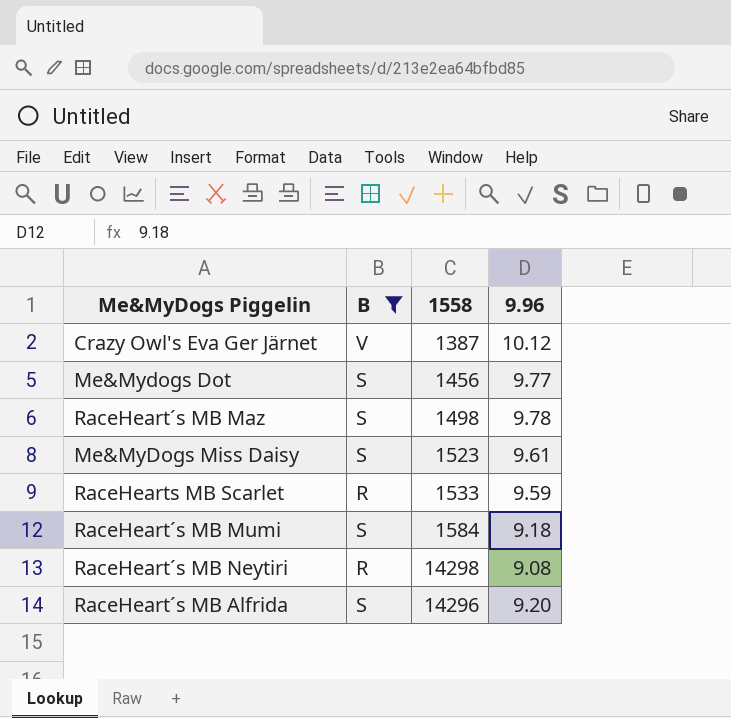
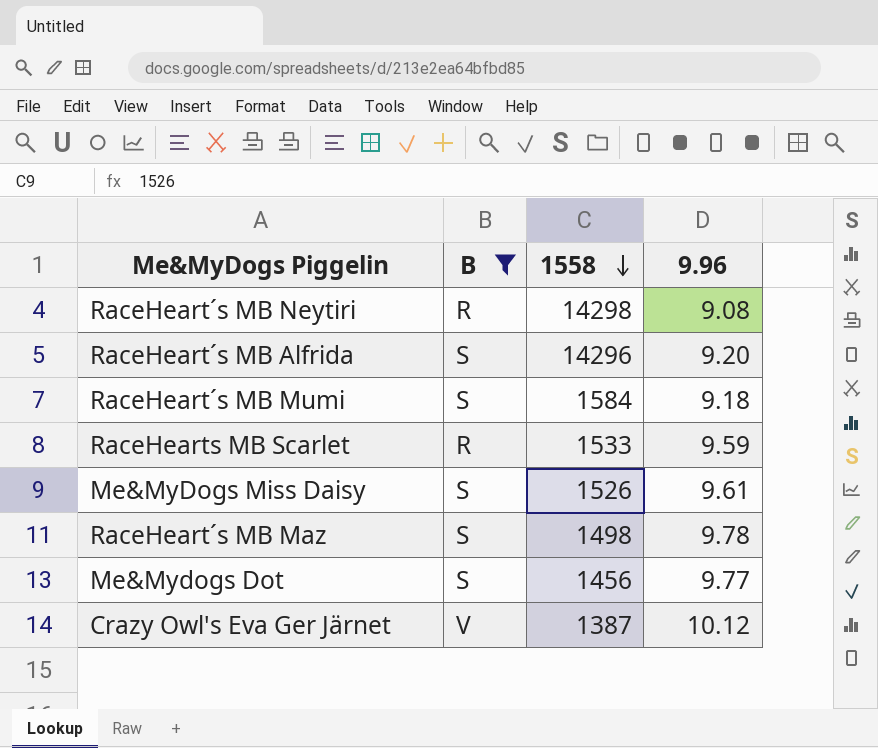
row order: none -> 1558 descending
Me&MyDogs Miss Daisy | 1558: 1523 -> 1526

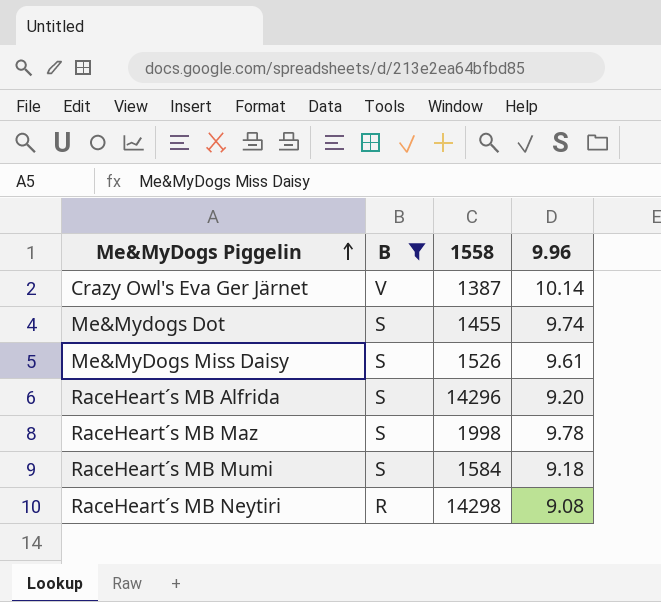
row order: 1558 descending -> Me&MyDogs Piggelin ascending
row RaceHearts MB Scarlet: R | 1533 | 9.59 -> none
Crazy Owl's Eva Ger Järnet | 9.96: 10.12 -> 10.14
Me&Mydogs Dot | 1558: 1456 -> 1455
Me&Mydogs Dot | 9.96: 9.77 -> 9.74
RaceHeart´s MB Maz | 1558: 1498 -> 1998

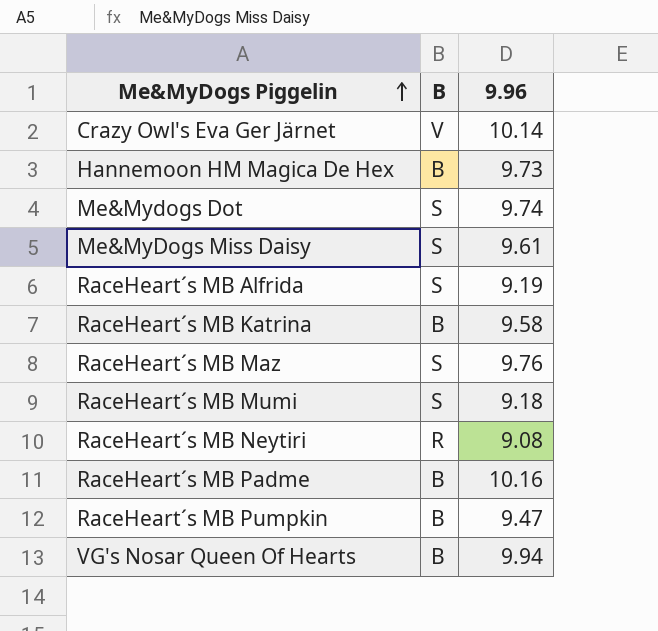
filter: B != B -> none
column 1558 | position: 3 -> none
RaceHeart´s MB Alfrida | 9.96: 9.20 -> 9.19
RaceHeart´s MB Maz | 9.96: 9.78 -> 9.76

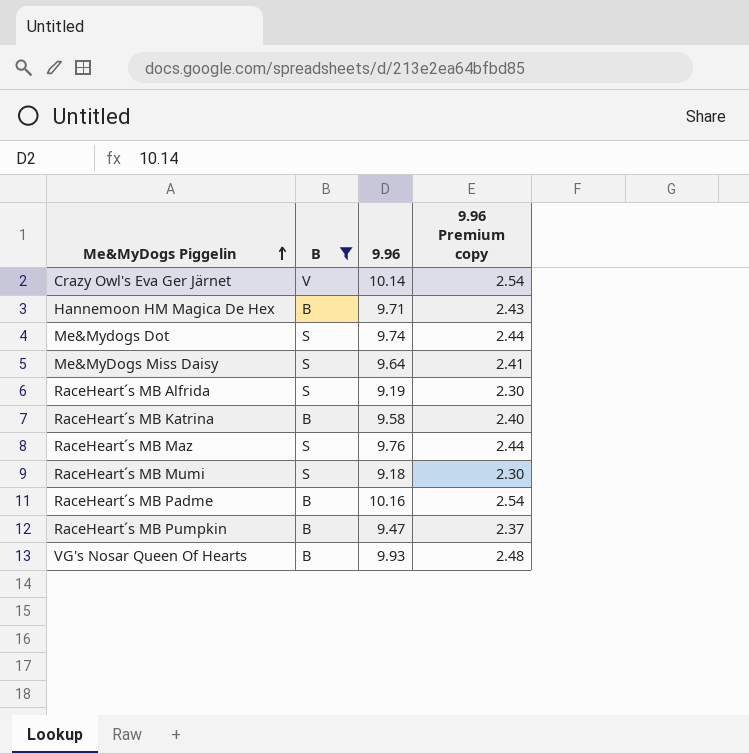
filter: none -> B != R
column 9.96 Premium copy | formula: none -> [9.96] * 0.25
Hannemoon HM Magica De Hex | 9.96: 9.73 -> 9.71
Me&MyDogs Miss Daisy | 9.96: 9.61 -> 9.64
VG's Nosar Queen Of Hearts | 9.96: 9.94 -> 9.93

